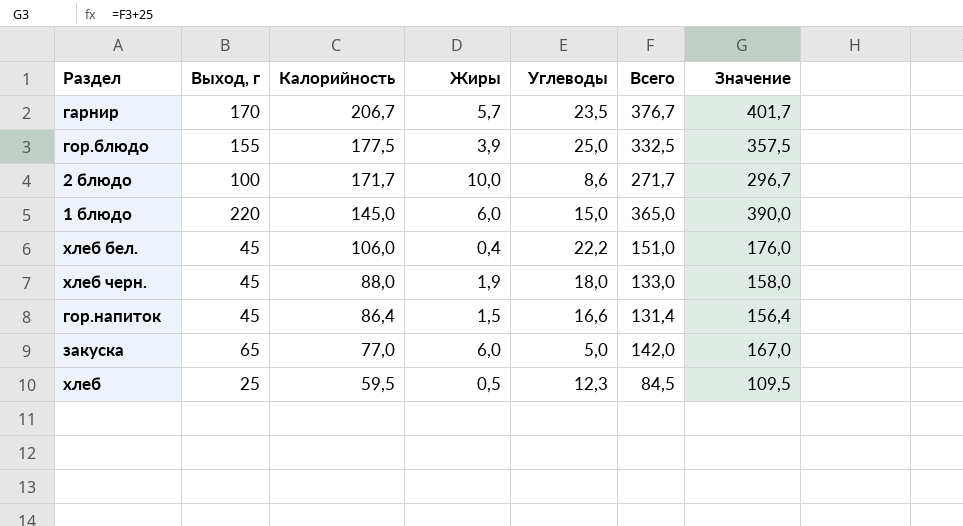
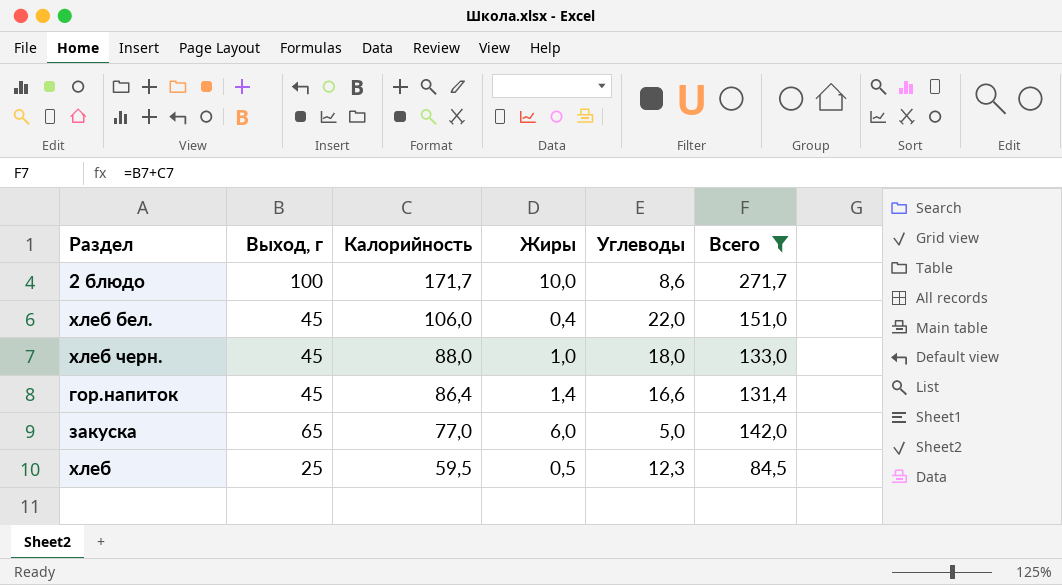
filter: none -> Всего <= 271,7
column Значение | formula: [Всего] + 25 -> none
хлеб бел. | Углеводы: 22,2 -> 22,0
хлеб черн. | Жиры: 1,9 -> 1,0
гор.напиток | Жиры: 1,5 -> 1,4

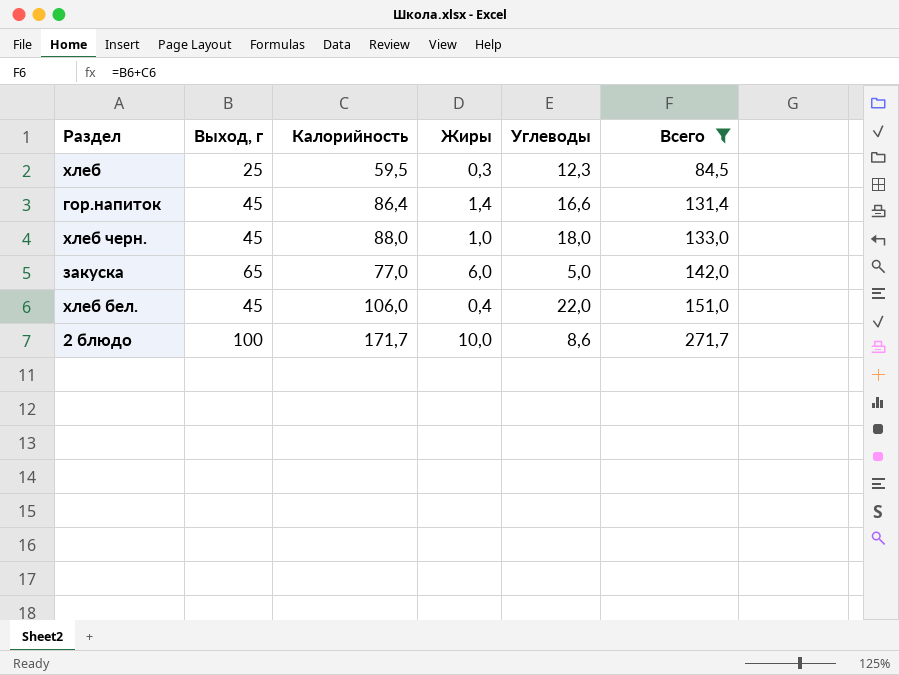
row order: Калорийность descending -> Всего ascending
хлеб | Жиры: 0,5 -> 0,3

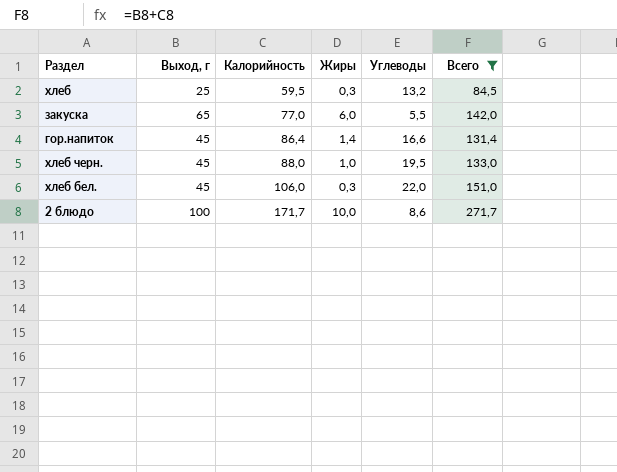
row order: Всего ascending -> Калорийность ascending
хлеб | Углеводы: 12,3 -> 13,2
закуска | Углеводы: 5,0 -> 5,5
хлеб черн. | Углеводы: 18,0 -> 19,5
хлеб бел. | Жиры: 0,4 -> 0,3

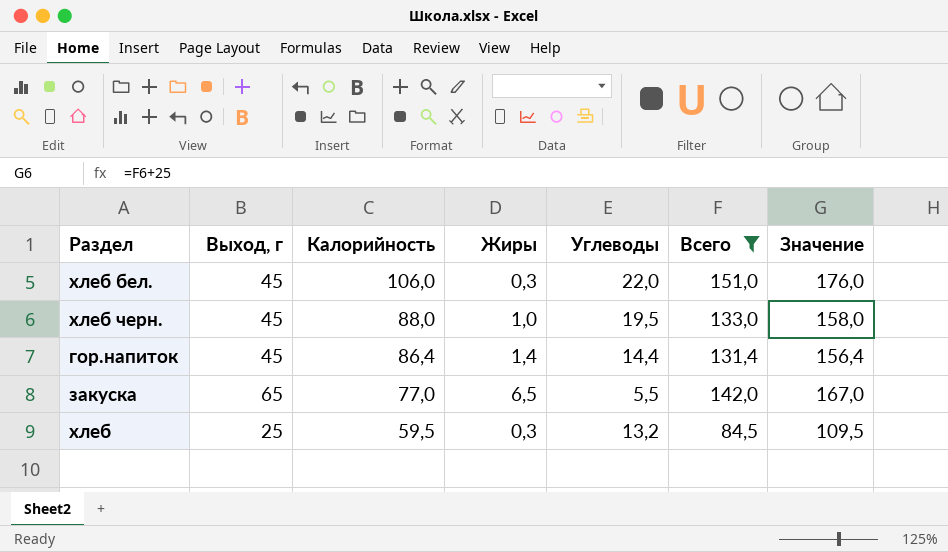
row order: Калорийность ascending -> Калорийность descending
column Значение | formula: none -> [Всего] + 25
row 2 блюдо: 100 | 171,7 | 10,0 | 8,6 | 271,7 -> none
гор.напиток | Углеводы: 16,6 -> 14,4
закуска | Жиры: 6,0 -> 6,5

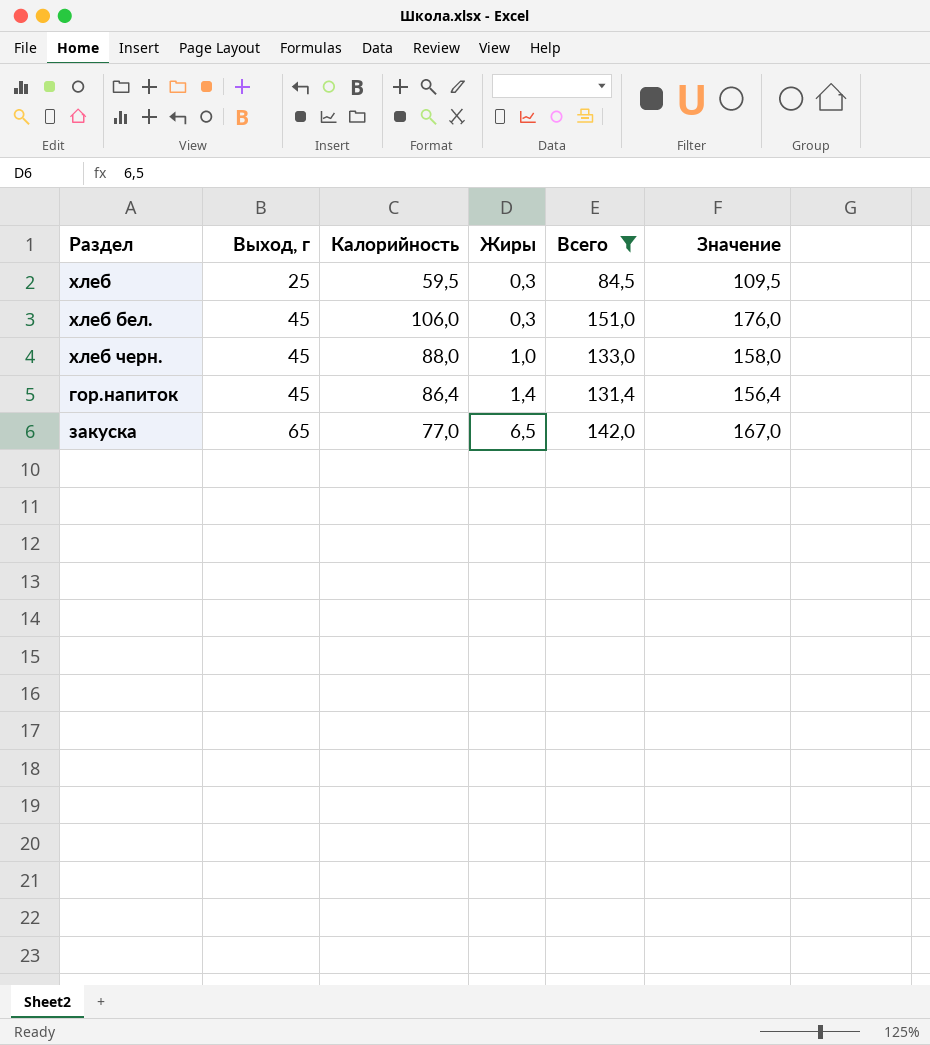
row order: Калорийность descending -> Выход, г ascending
column Углеводы | position: 5 -> none

